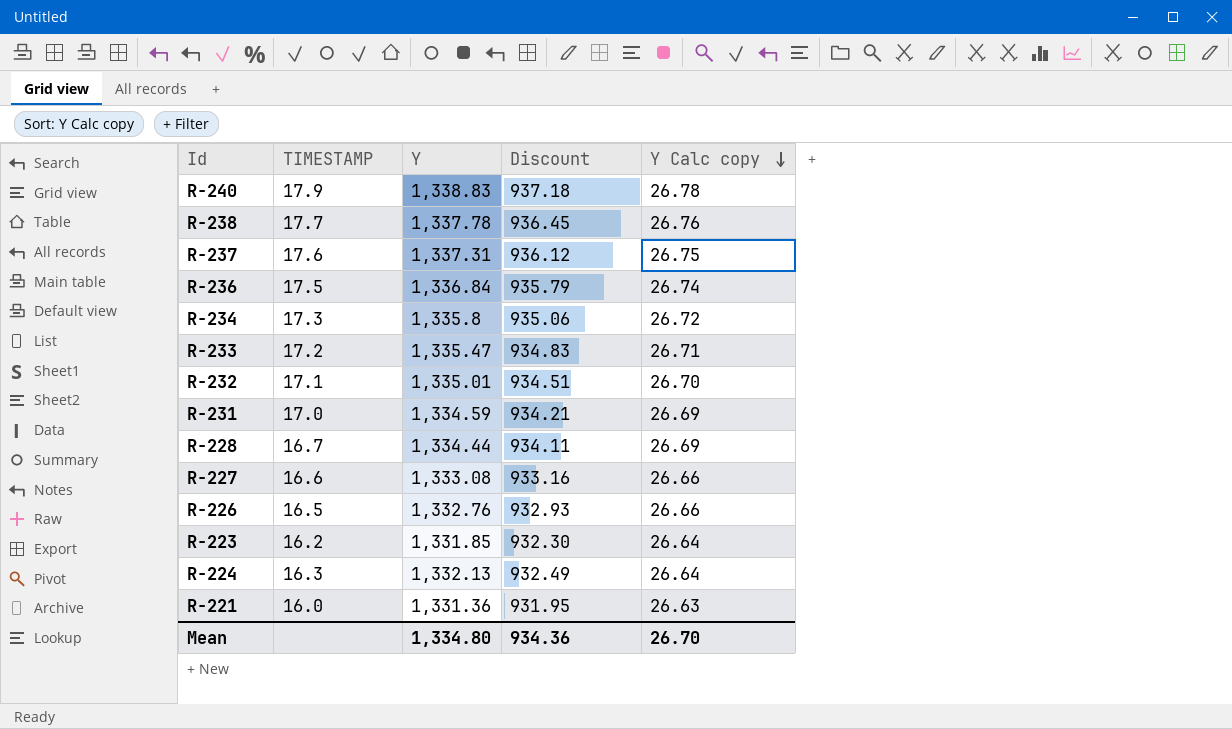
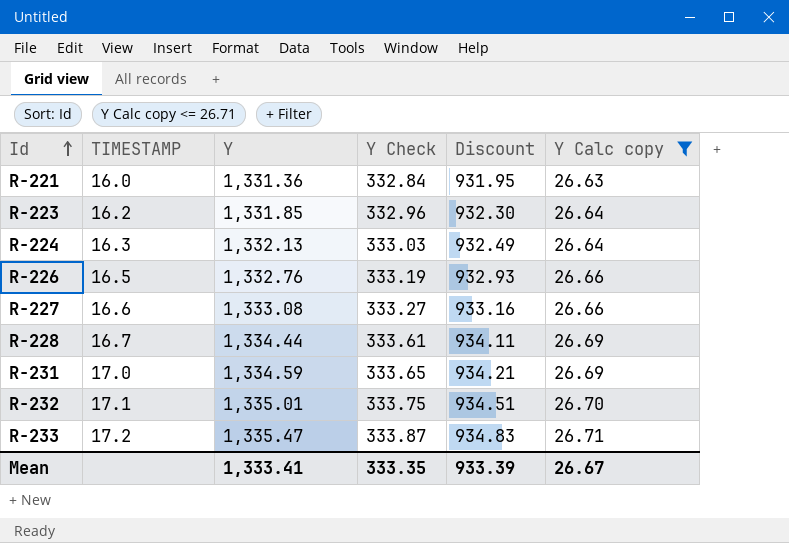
filter: none -> Y Calc copy <= 26.71
row order: Y Calc copy descending -> Id ascending
column Y Check | formula: none -> [Y] * 0.25
Mean | Y: 1,334.80 -> 1,333.41
Mean | Discount: 934.36 -> 933.39
Mean | Y Calc copy: 26.70 -> 26.67

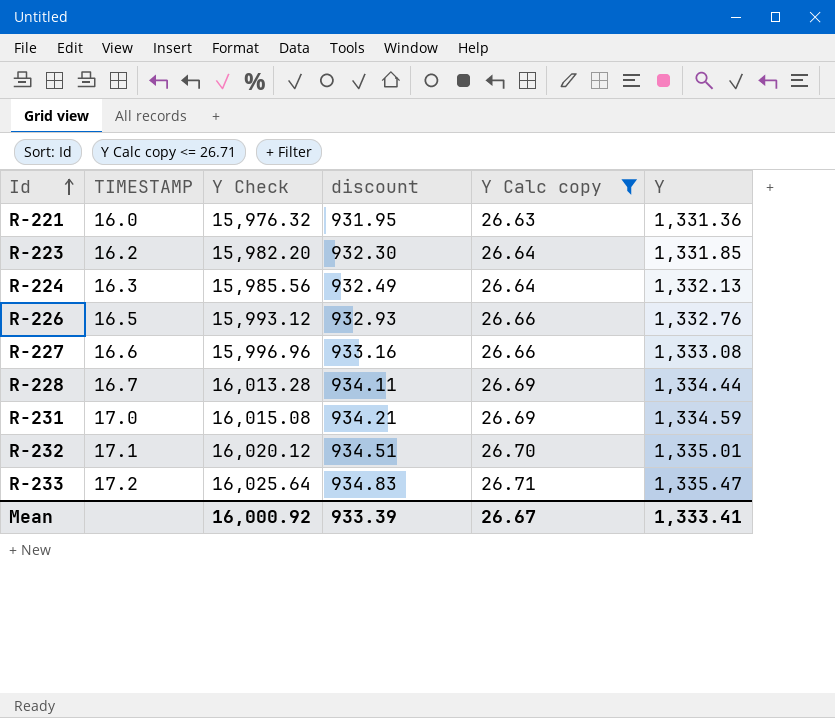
column Y Check | formula: [Y] * 0.25 -> [Y] * 12
column name: Discount -> discount
column Y | position: 3 -> 6
Mean | Y Check: 333.35 -> 16,000.92

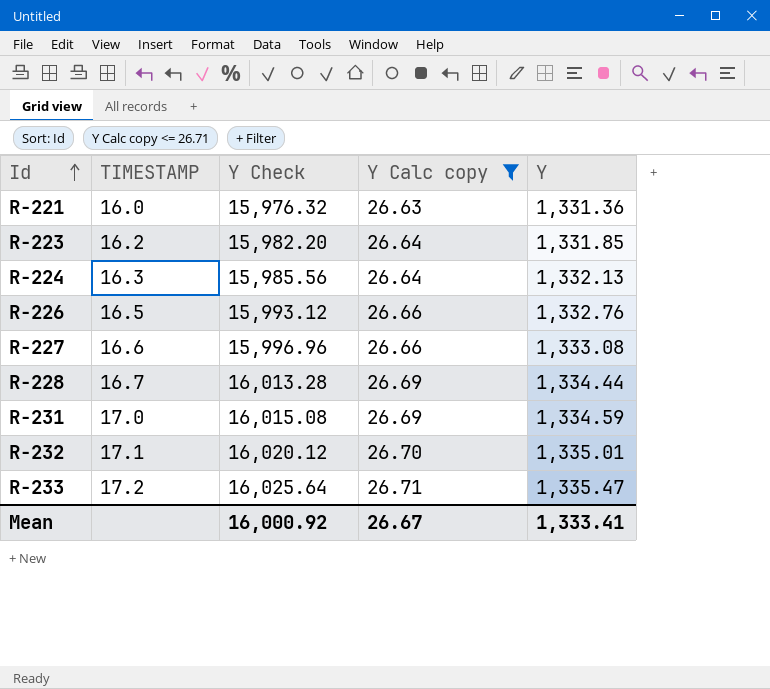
column discount | formula: [Y] * 0.7 -> none

